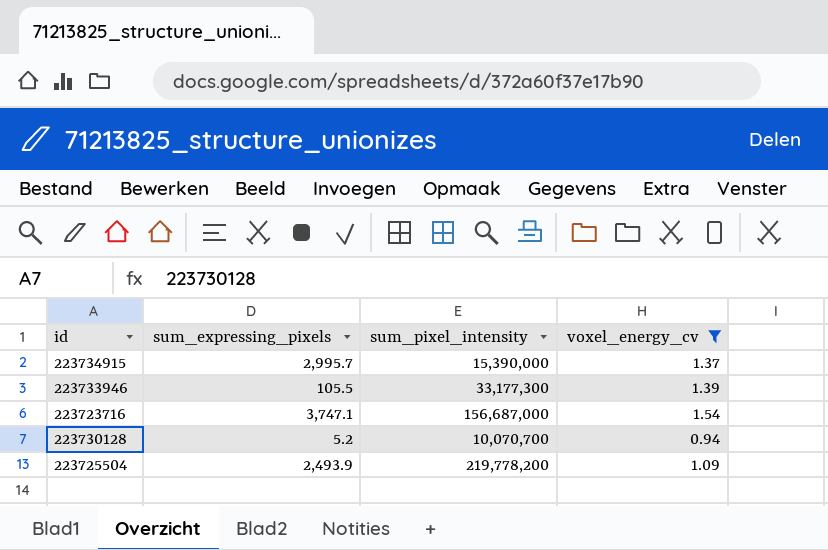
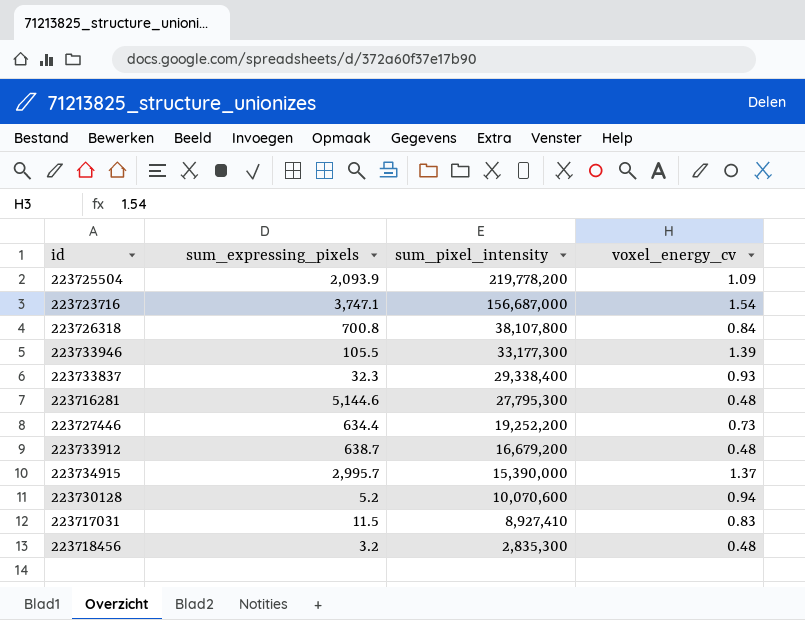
filter: voxel_energy_cv >= 0.94 -> none
row order: none -> sum_pixel_intensity descending
223725504 | sum_expressing_pixels: 2,493.9 -> 2,093.9
223730128 | sum_pixel_intensity: 10,070,700 -> 10,070,600

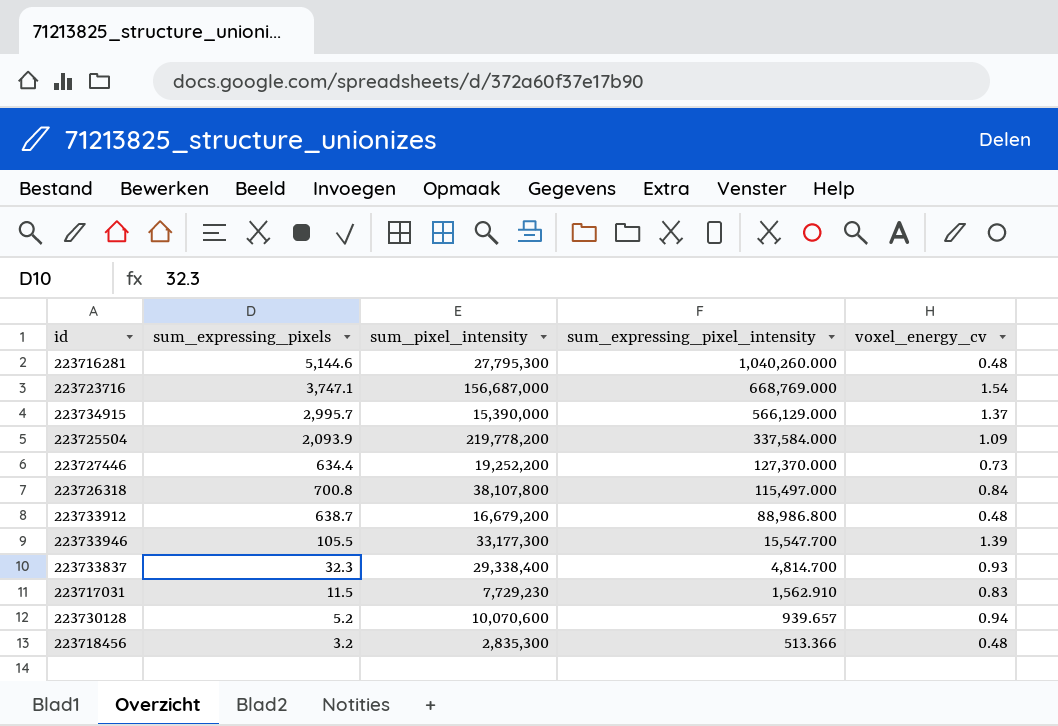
row order: sum_pixel_intensity descending -> sum_expressing_pixel_intensity descending
column sum_expressing_pixel_intensity | position: none -> 4
223717031 | sum_pixel_intensity: 8,927,410 -> 7,729,230

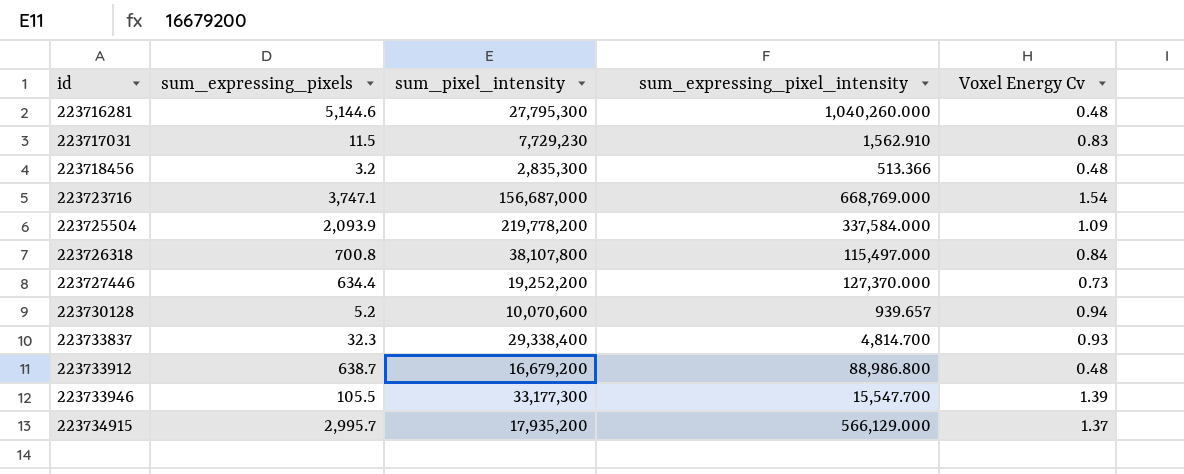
row order: sum_expressing_pixel_intensity descending -> id ascending
column name: voxel_energy_cv -> Voxel Energy Cv
223734915 | sum_pixel_intensity: 15,390,000 -> 17,935,200

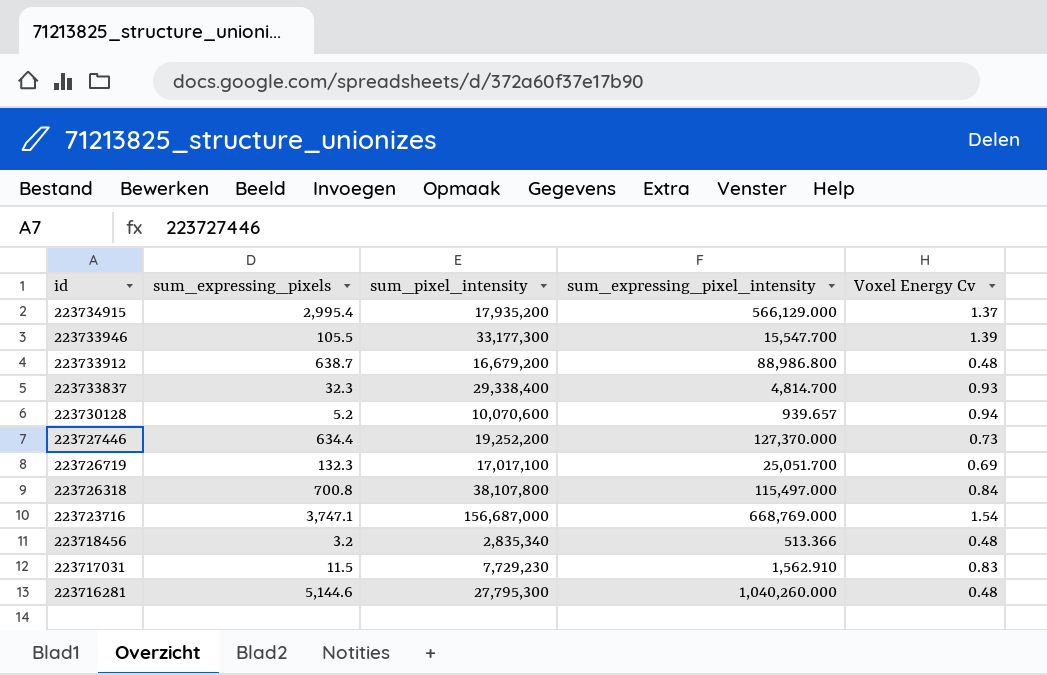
row order: id ascending -> id descending
row 223725504: 2,093.9 | 219,778,200 | 337,584.000 | 1.09 -> none
223734915 | sum_expressing_pixels: 2,995.7 -> 2,995.4
row 223726719: none -> 132.3 | 17,017,100 | 25,051.700 | 0.69
223718456 | sum_pixel_intensity: 2,835,300 -> 2,835,340

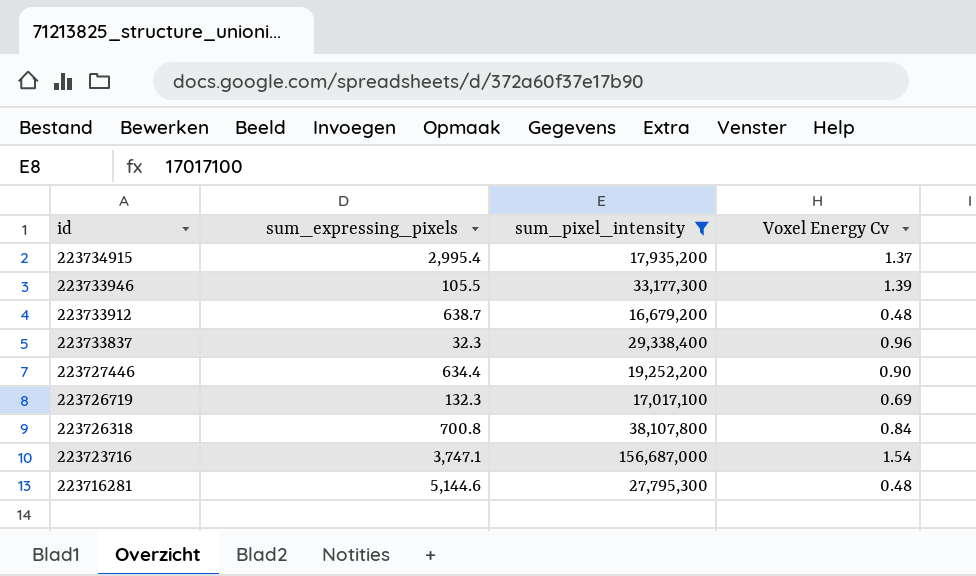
filter: none -> sum_pixel_intensity >= 16,679,200
column sum_expressing_pixel_intensity | position: 4 -> none
223733837 | Voxel Energy Cv: 0.93 -> 0.96
223727446 | Voxel Energy Cv: 0.73 -> 0.90

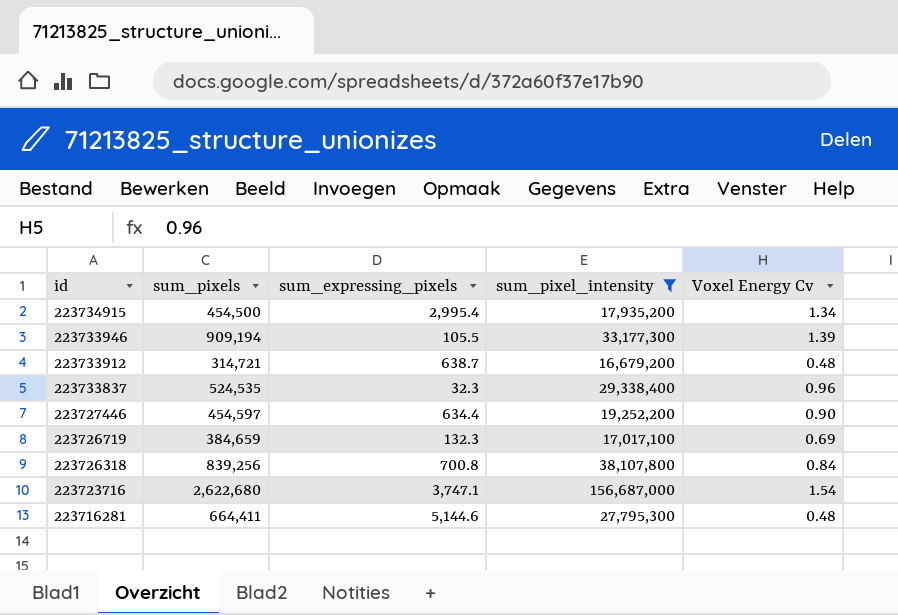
column sum_pixels | position: none -> 2
223734915 | Voxel Energy Cv: 1.37 -> 1.34

